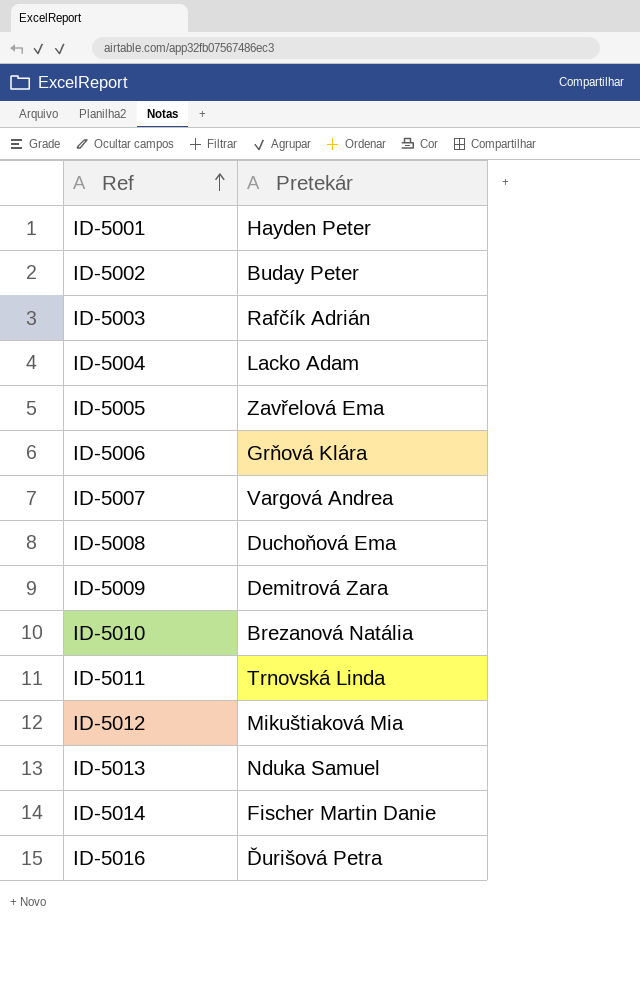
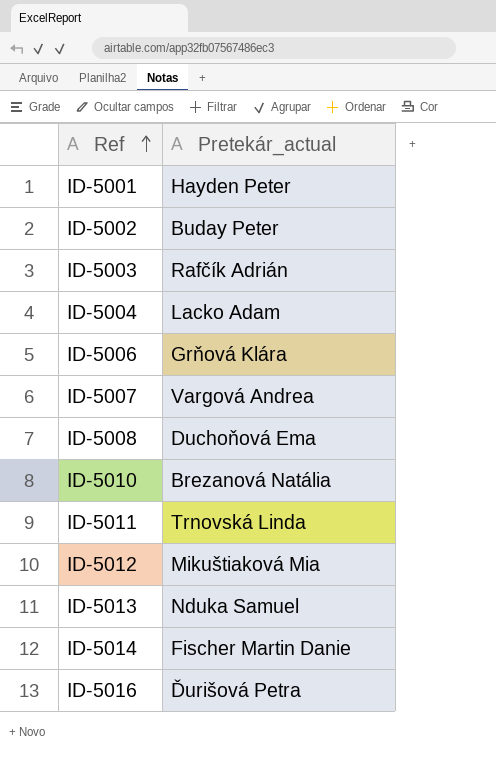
column name: Pretekár -> Pretekár_actual
row ID-5005: Zavřelová Ema -> none
row ID-5009: Demitrová Zara -> none

